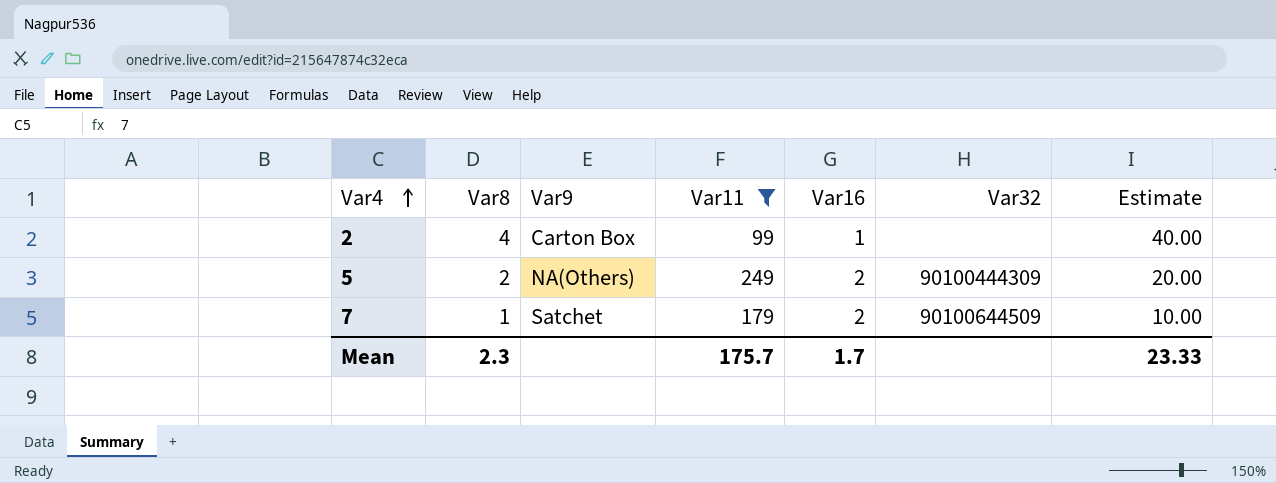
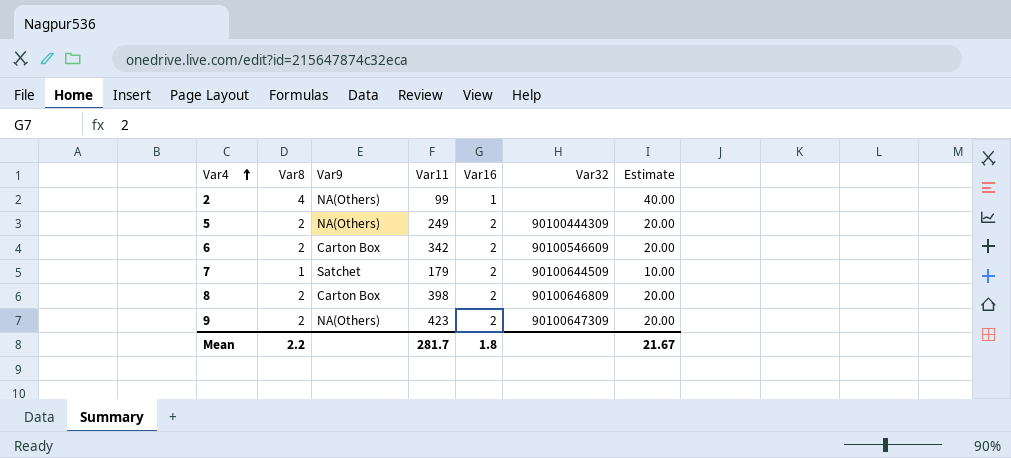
filter: Var11 <= 249 -> none
2 | Var9: Carton Box -> NA(Others)
Mean | Var8: 2.3 -> 2.2
Mean | Var11: 175.7 -> 281.7
Mean | Var16: 1.7 -> 1.8
Mean | Estimate: 23.33 -> 21.67

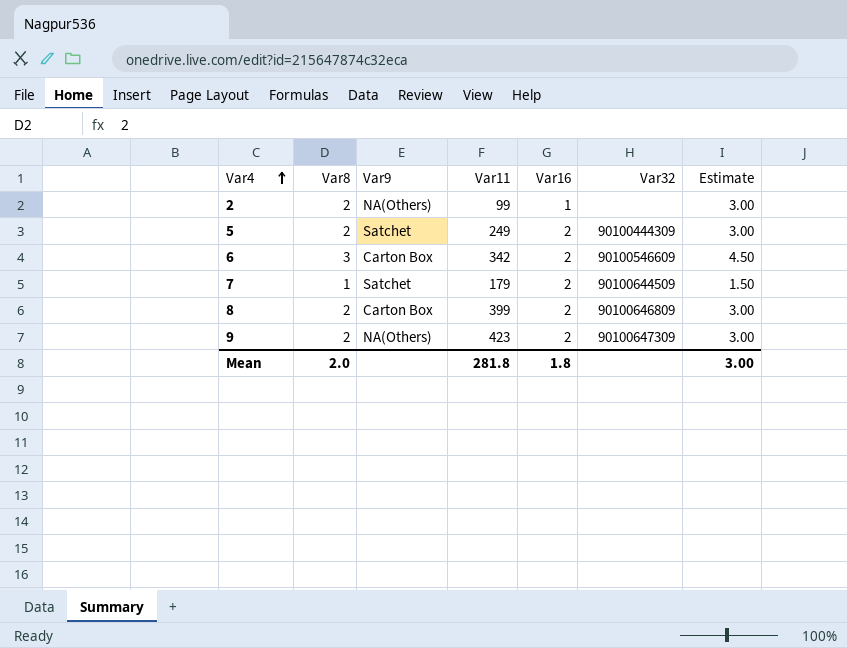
column Estimate | formula: [Var8] * 10 -> [Var8] * 1.5
2 | Var8: 4 -> 2
5 | Var9: NA(Others) -> Satchet
6 | Var8: 2 -> 3
8 | Var11: 398 -> 399
Mean | Var8: 2.2 -> 2.0
Mean | Var11: 281.7 -> 281.8
Mean | Estimate: 21.67 -> 3.00

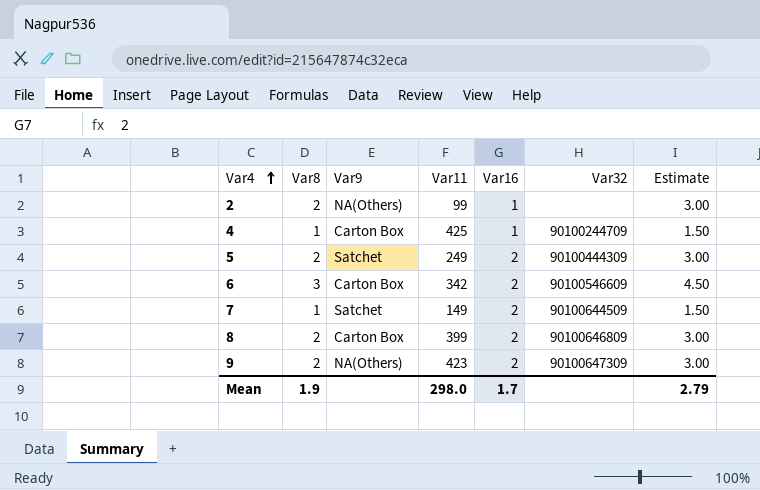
row 4: none -> 1 | Carton Box | 425 | 1 | 90100244709 | 1.50
7 | Var11: 179 -> 149
Mean | Var8: 2.0 -> 1.9
Mean | Var11: 281.8 -> 298.0
Mean | Var16: 1.8 -> 1.7
Mean | Estimate: 3.00 -> 2.79

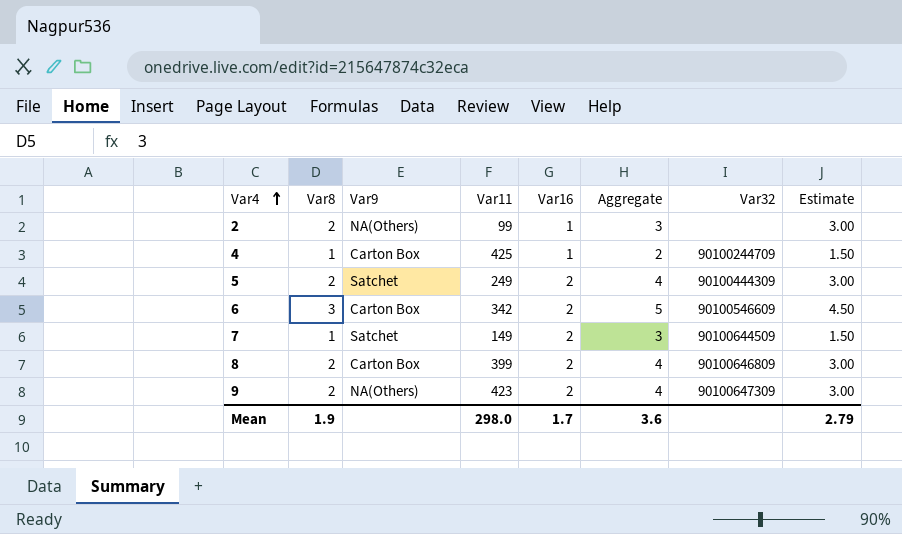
column Aggregate | formula: none -> [Var8] + [Var16]

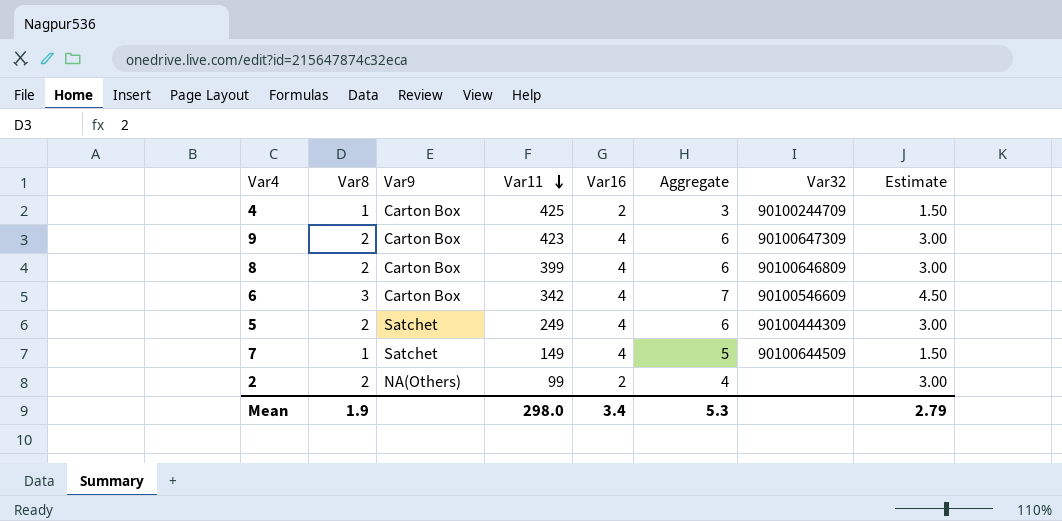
row order: Var4 ascending -> Var11 descending
4 | Var16: 1 -> 2
4 | Aggregate: 2 -> 3
9 | Var9: NA(Others) -> Carton Box
9 | Var16: 2 -> 4
9 | Aggregate: 4 -> 6
8 | Var16: 2 -> 4
8 | Aggregate: 4 -> 6
6 | Var16: 2 -> 4
6 | Aggregate: 5 -> 7
5 | Var16: 2 -> 4
5 | Aggregate: 4 -> 6
7 | Var16: 2 -> 4
7 | Aggregate: 3 -> 5
2 | Var16: 1 -> 2
2 | Aggregate: 3 -> 4
Mean | Var16: 1.7 -> 3.4
Mean | Aggregate: 3.6 -> 5.3

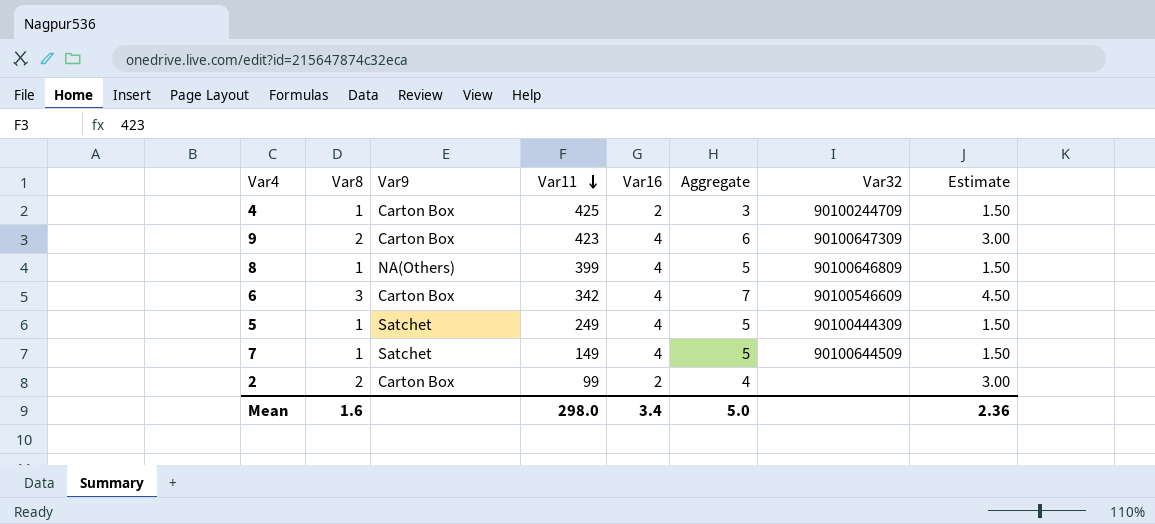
8 | Var8: 2 -> 1
8 | Var9: Carton Box -> NA(Others)
8 | Aggregate: 6 -> 5
8 | Estimate: 3.00 -> 1.50
5 | Var8: 2 -> 1
5 | Aggregate: 6 -> 5
5 | Estimate: 3.00 -> 1.50
2 | Var9: NA(Others) -> Carton Box
Mean | Var8: 1.9 -> 1.6
Mean | Aggregate: 5.3 -> 5.0
Mean | Estimate: 2.79 -> 2.36

